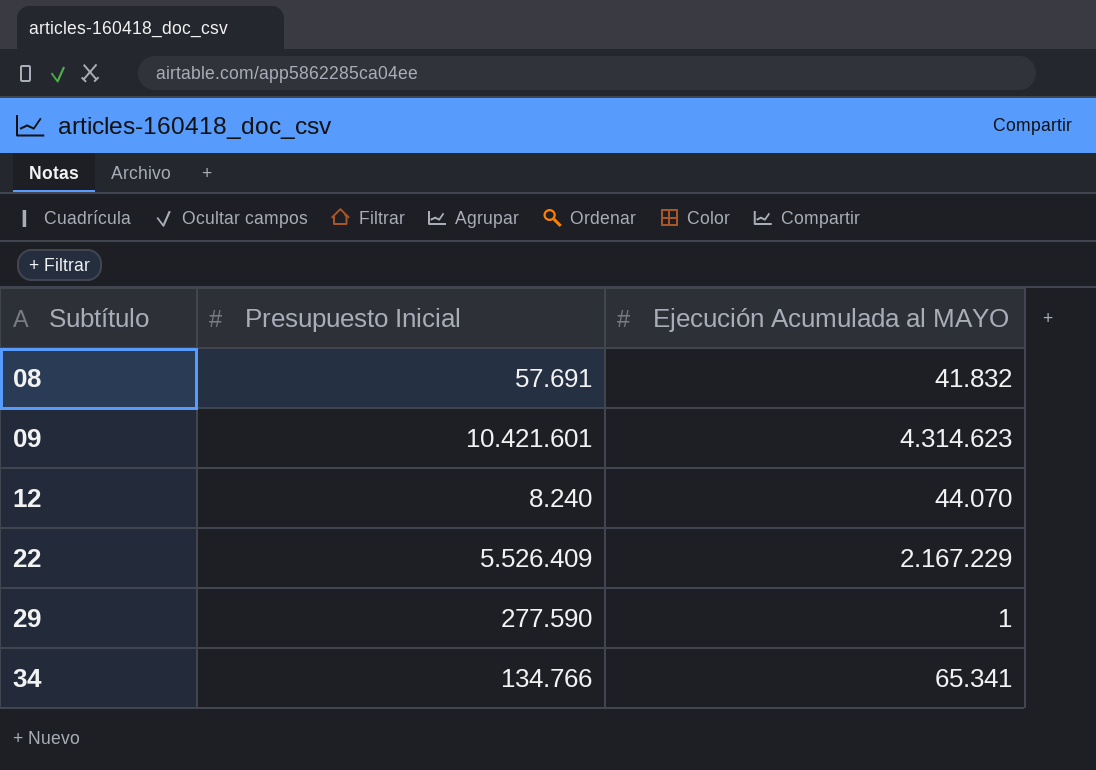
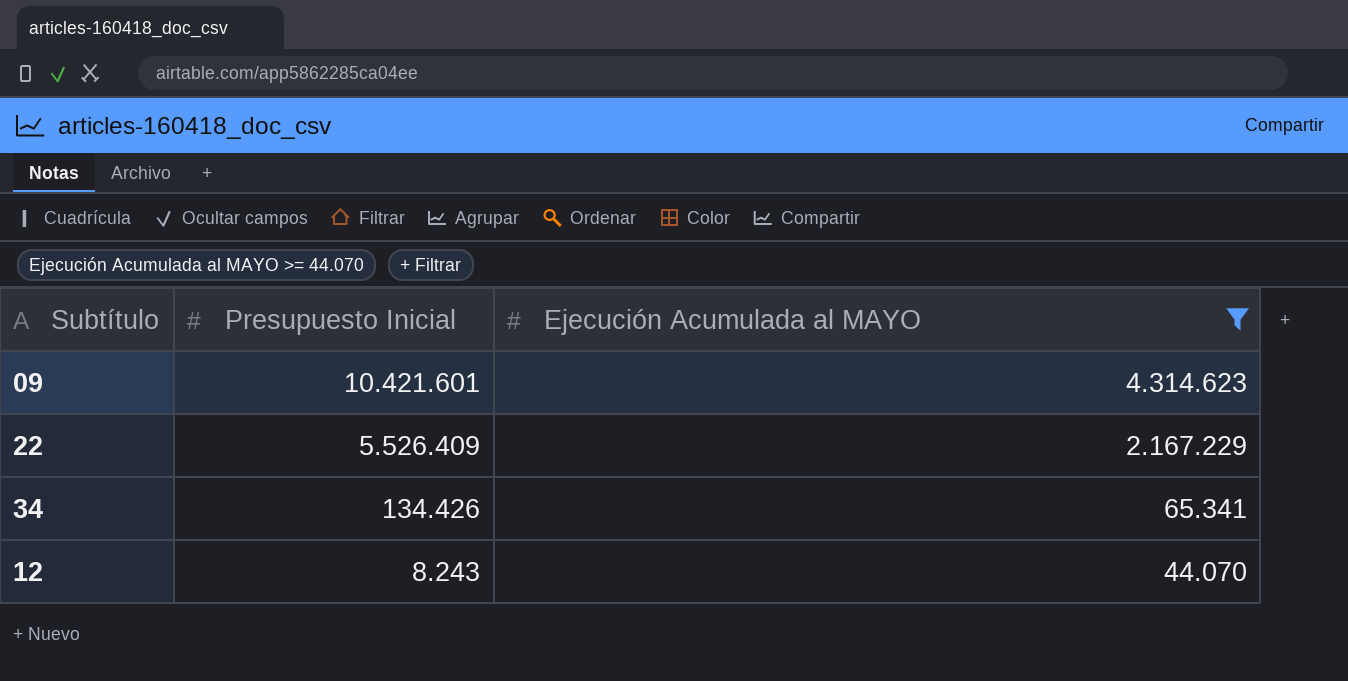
filter: none -> Ejecución Acumulada al MAYO >= 44.070
row order: Subtítulo ascending -> Presupuesto Inicial descending
34 | Presupuesto Inicial: 134.766 -> 134.426
12 | Presupuesto Inicial: 8.240 -> 8.243

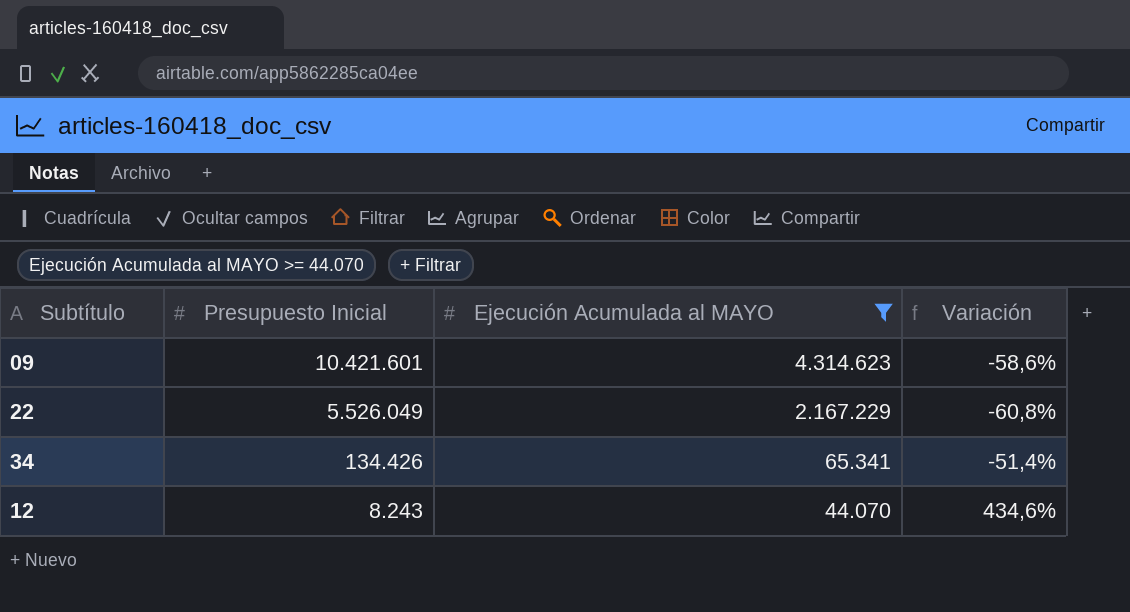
column Variación | formula: none -> ([Ejecución Acumulada al MAYO] - [Presupuesto Inicial]) / [Presupuesto Inicial]
22 | Presupuesto Inicial: 5.526.409 -> 5.526.049

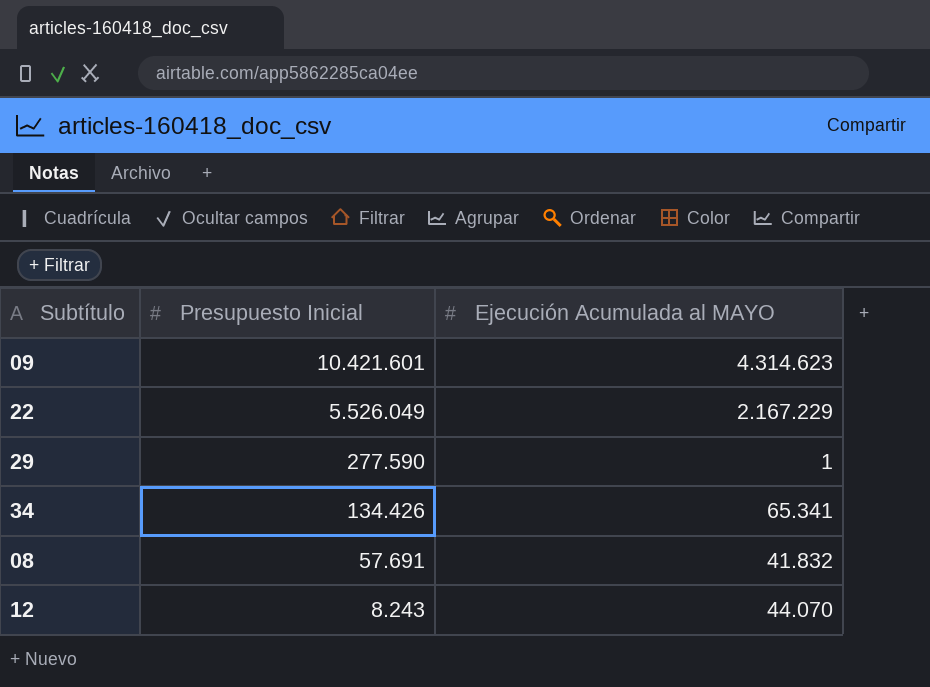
filter: Ejecución Acumulada al MAYO >= 44.070 -> none
column Variación | formula: ([Ejecución Acumulada al MAYO] - [Presupuesto Inicial]) / [Presupuesto Inicial] -> none

